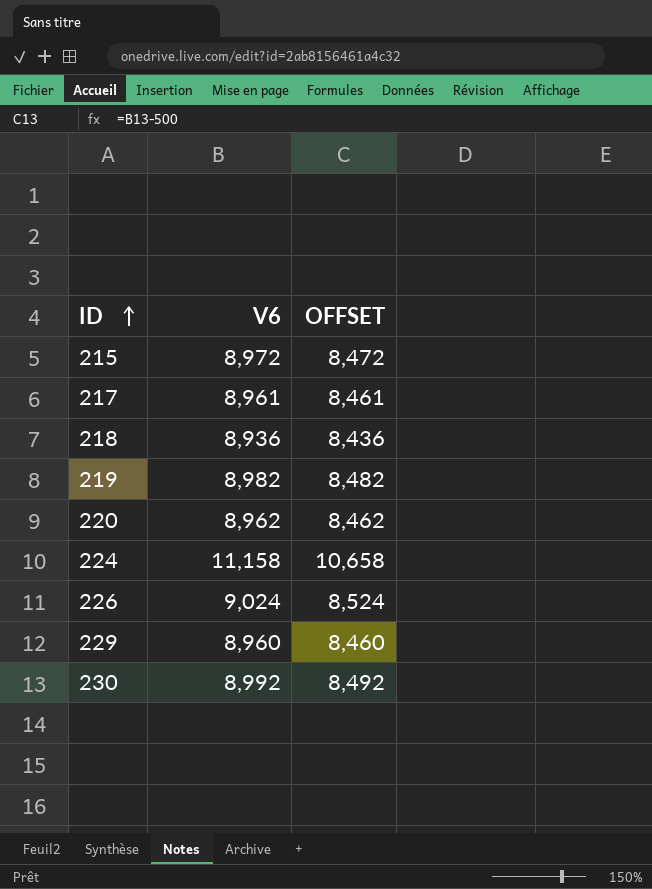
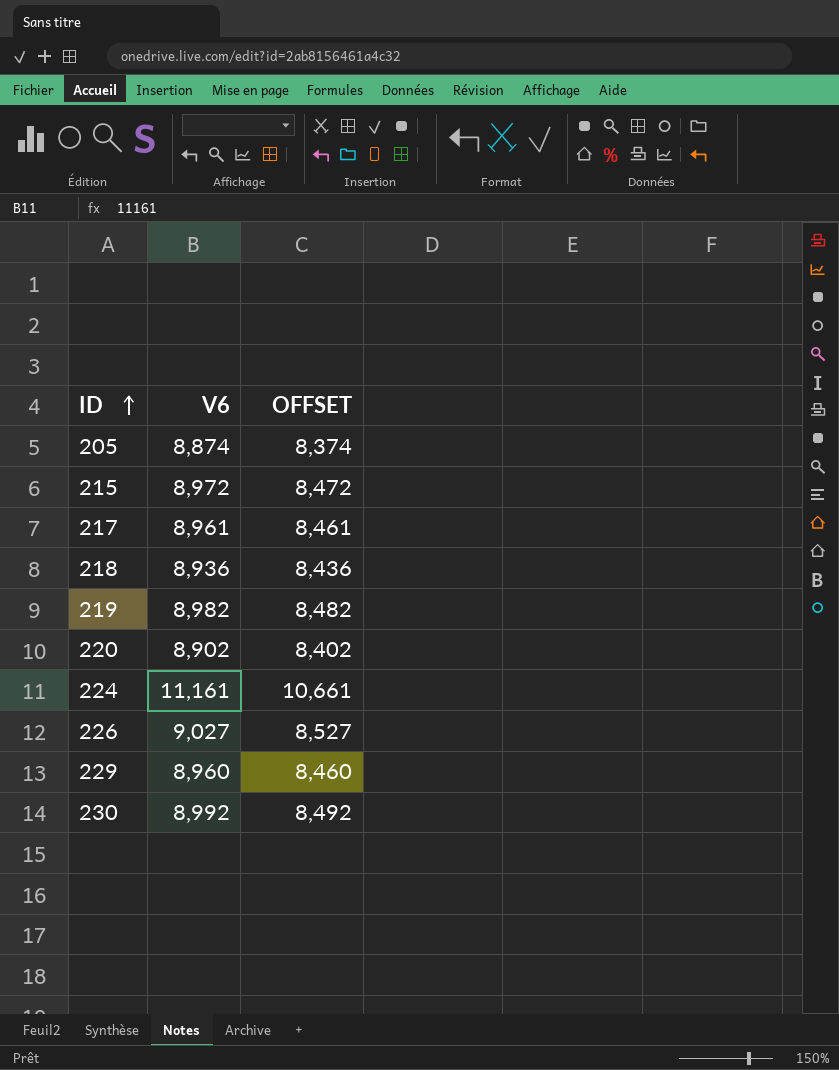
row 205: none -> 8,874 | 8,374
220 | V6: 8,962 -> 8,902
220 | OFFSET: 8,462 -> 8,402
224 | V6: 11,158 -> 11,161
224 | OFFSET: 10,658 -> 10,661
226 | V6: 9,024 -> 9,027
226 | OFFSET: 8,524 -> 8,527

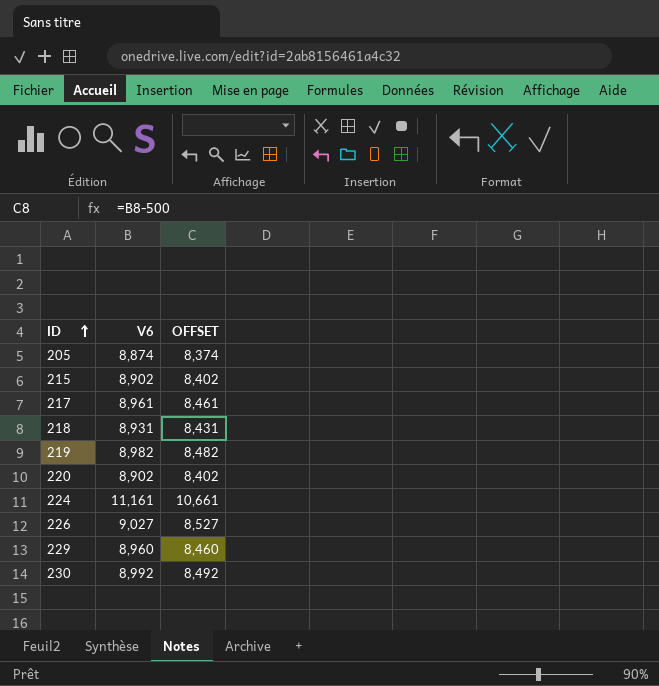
215 | V6: 8,972 -> 8,902
215 | OFFSET: 8,472 -> 8,402
218 | V6: 8,936 -> 8,931
218 | OFFSET: 8,436 -> 8,431

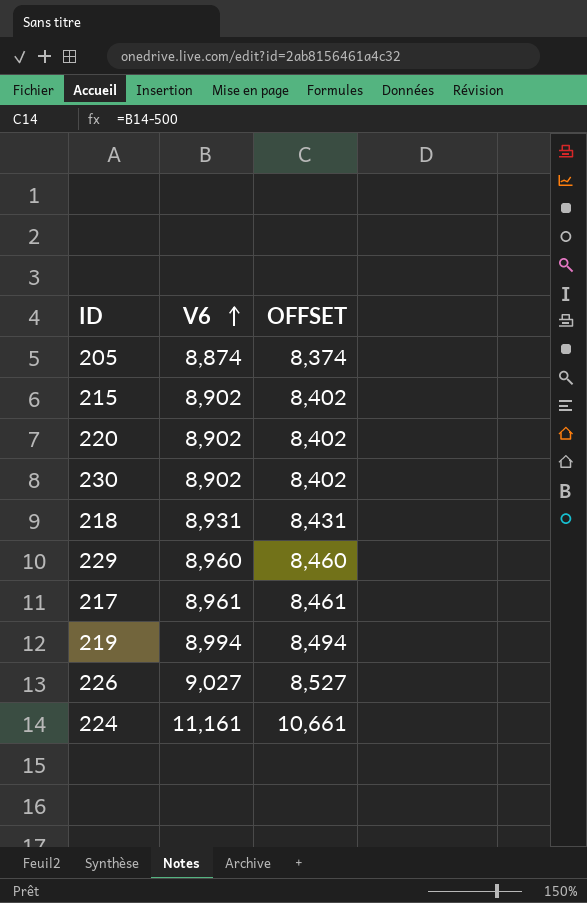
row order: ID ascending -> V6 ascending
230 | V6: 8,992 -> 8,902
230 | OFFSET: 8,492 -> 8,402
219 | V6: 8,982 -> 8,994
219 | OFFSET: 8,482 -> 8,494

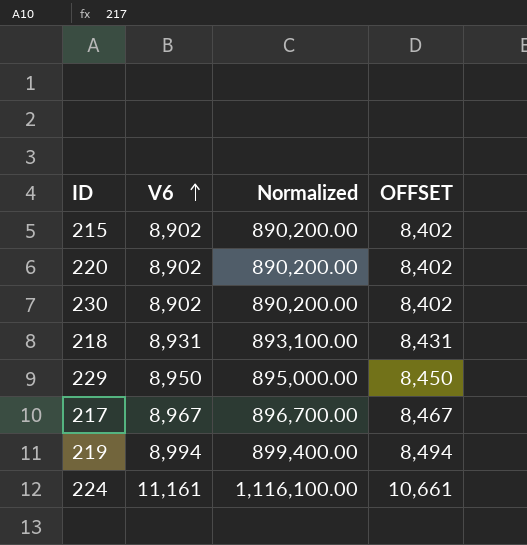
column Normalized | formula: none -> [V6] * 100
row 205: 8,874 | 8,374 -> none
row 226: 9,027 | 8,527 -> none
229 | V6: 8,960 -> 8,950
229 | OFFSET: 8,460 -> 8,450
217 | V6: 8,961 -> 8,967
217 | OFFSET: 8,461 -> 8,467

